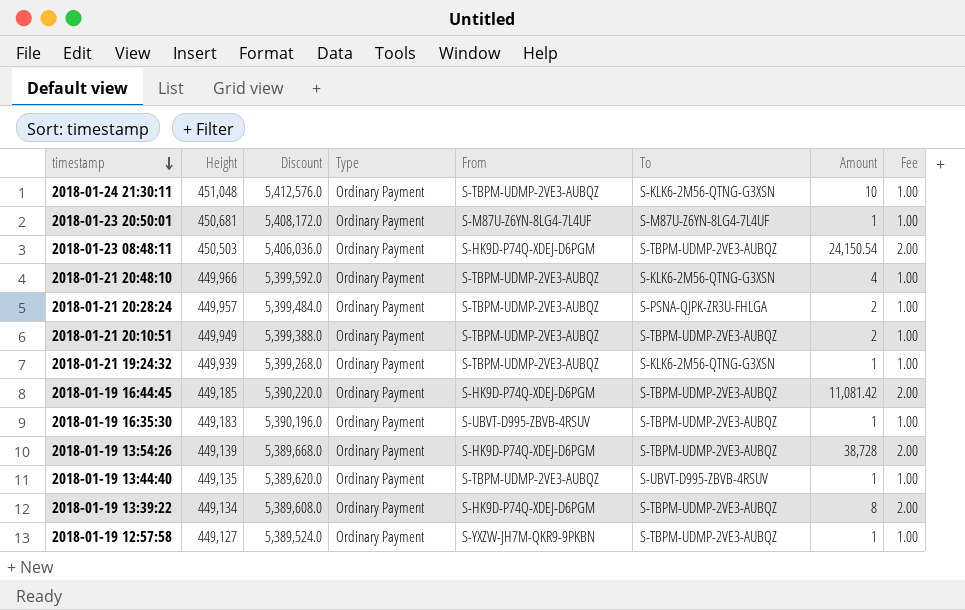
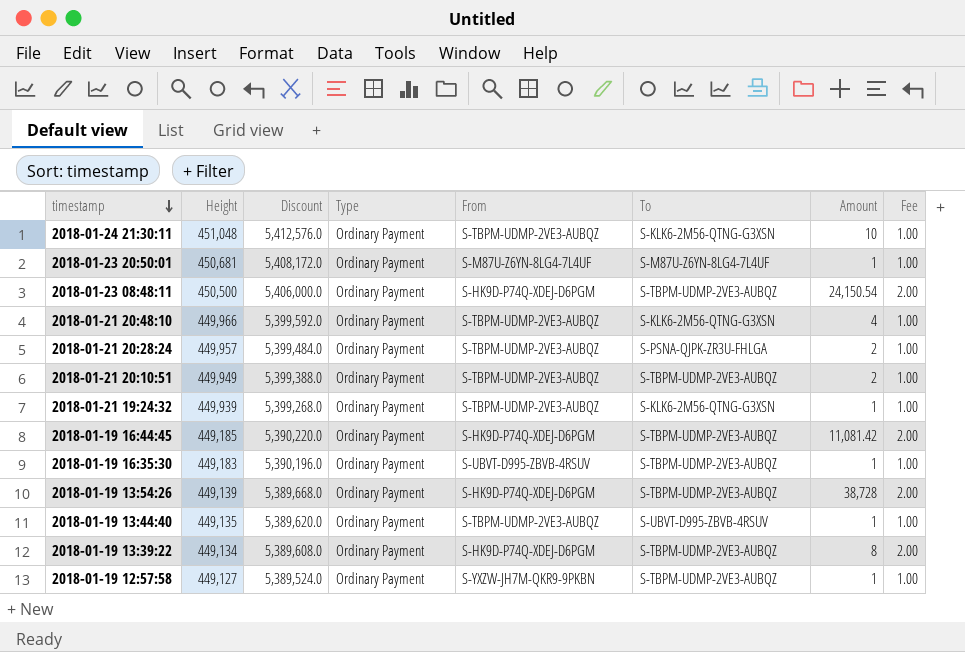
2018-01-23 08:48:11 | Height: 450,503 -> 450,500
2018-01-23 08:48:11 | Discount: 5,406,036.0 -> 5,406,000.0

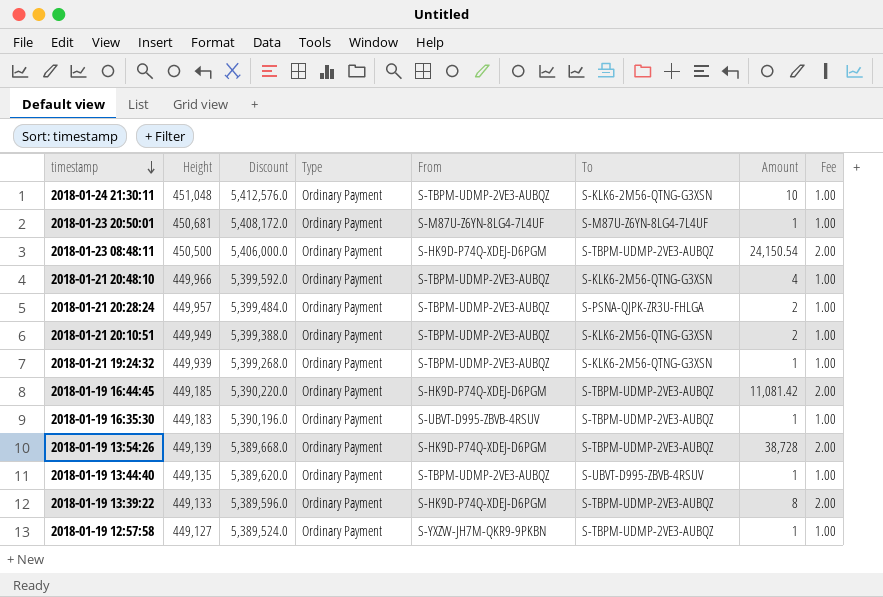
2018-01-21 20:10:51 | To: S-TBPM-UDMP-2VE3-AUBQZ -> S-KLK6-2M56-QTNG-G3XSN
2018-01-19 13:39:22 | Height: 449,134 -> 449,133
2018-01-19 13:39:22 | Discount: 5,389,608.0 -> 5,389,596.0

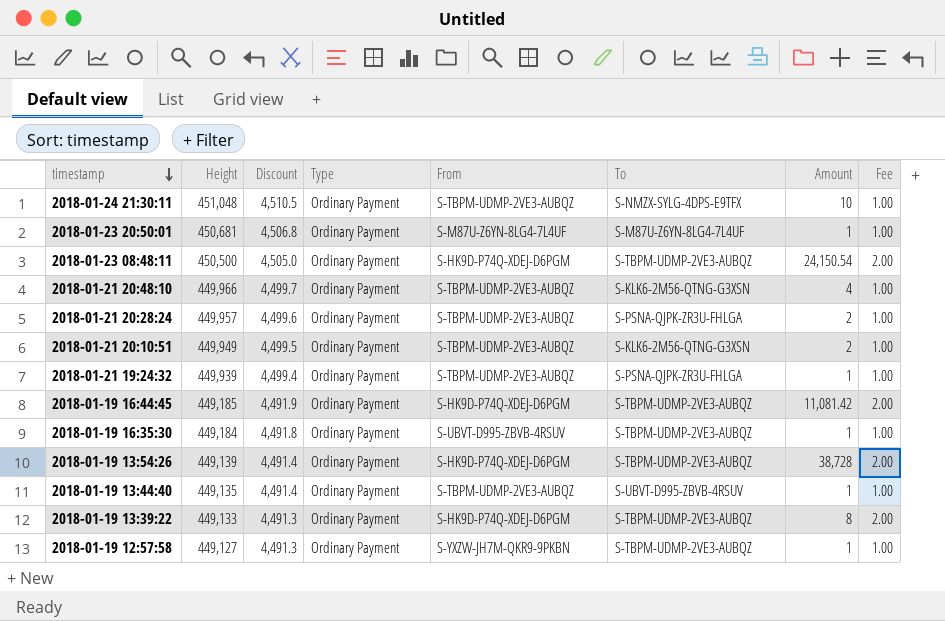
column Discount | formula: [Height] * 12 -> [Height] * 0.01
2018-01-24 21:30:11 | To: S-KLK6-2M56-QTNG-G3XSN -> S-NMZX-SYLG-4DPS-E9TFX
2018-01-21 19:24:32 | To: S-KLK6-2M56-QTNG-G3XSN -> S-PSNA-QJPK-ZR3U-FHLGA
2018-01-19 16:35:30 | Height: 449,183 -> 449,184

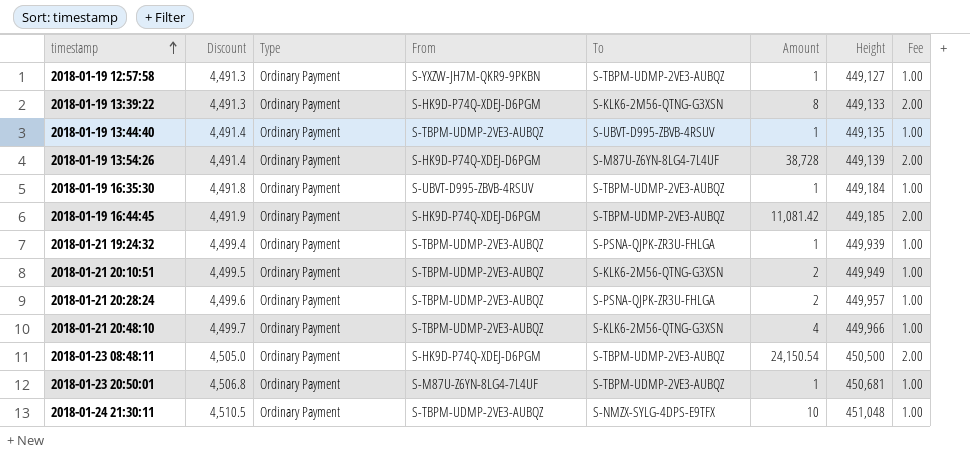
row order: timestamp descending -> timestamp ascending
column Height | position: 2 -> 7
2018-01-19 13:39:22 | To: S-TBPM-UDMP-2VE3-AUBQZ -> S-KLK6-2M56-QTNG-G3XSN
2018-01-19 13:54:26 | To: S-TBPM-UDMP-2VE3-AUBQZ -> S-M87U-Z6YN-8LG4-7L4UF
2018-01-23 20:50:01 | To: S-M87U-Z6YN-8LG4-7L4UF -> S-TBPM-UDMP-2VE3-AUBQZ

